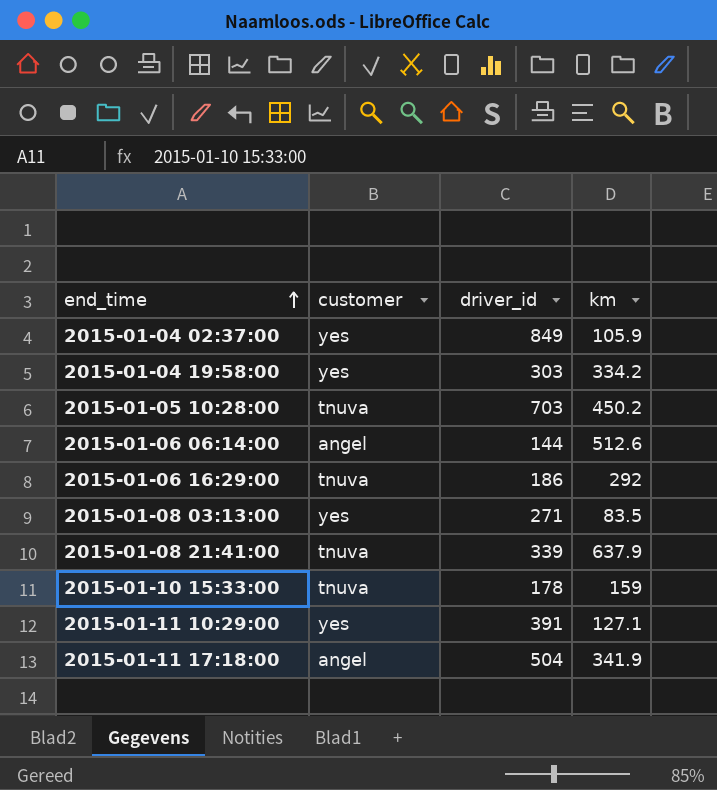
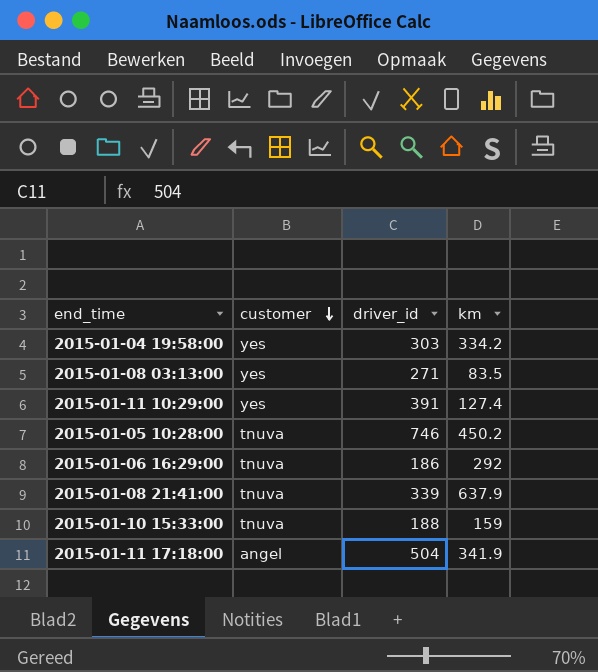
row order: end_time ascending -> customer descending
row 2015-01-04 02:37:00: yes | 849 | 105.9 -> none
row 2015-01-06 06:14:00: angel | 144 | 512.6 -> none
2015-01-11 10:29:00 | km: 127.1 -> 127.4
2015-01-05 10:28:00 | driver_id: 703 -> 746
2015-01-10 15:33:00 | driver_id: 178 -> 188

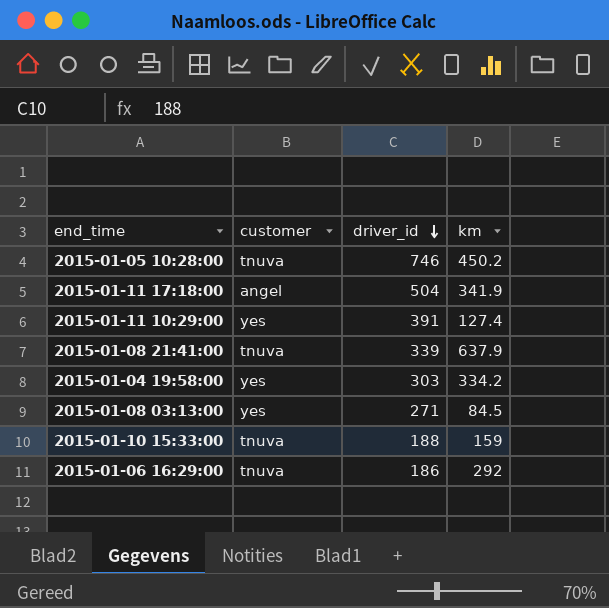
row order: customer descending -> driver_id descending
2015-01-08 03:13:00 | km: 83.5 -> 84.5

